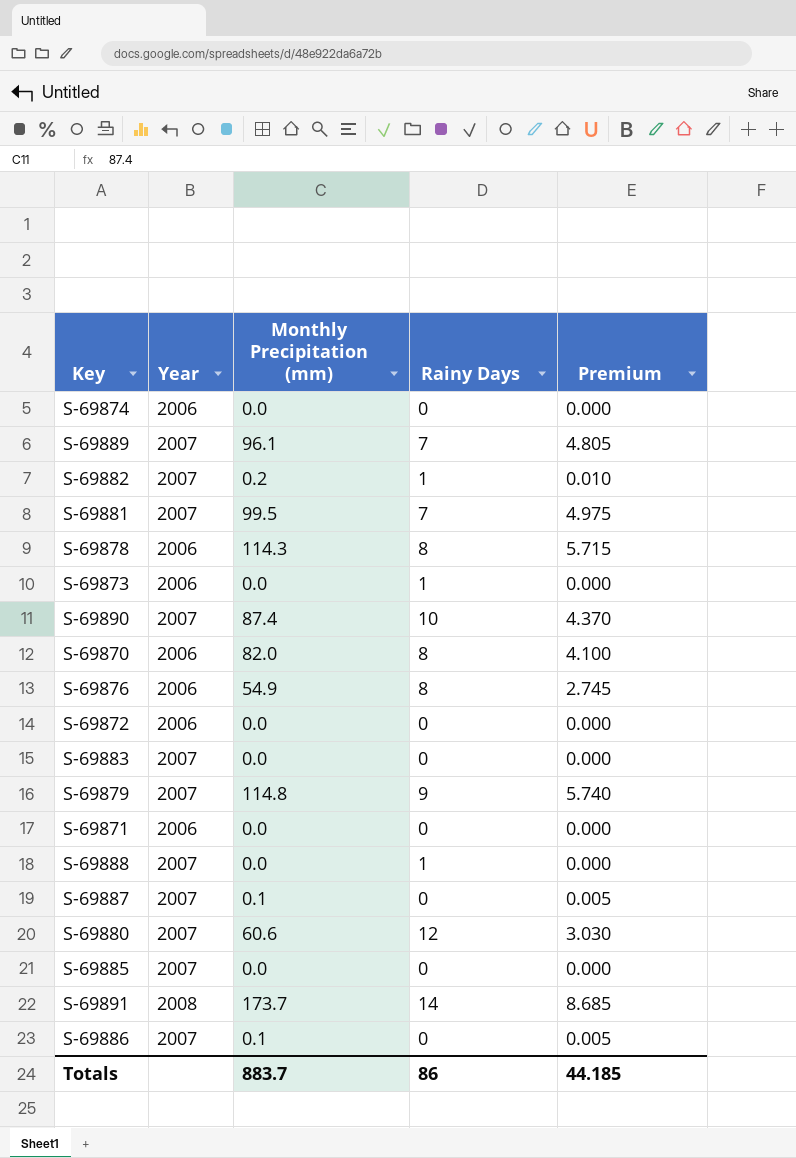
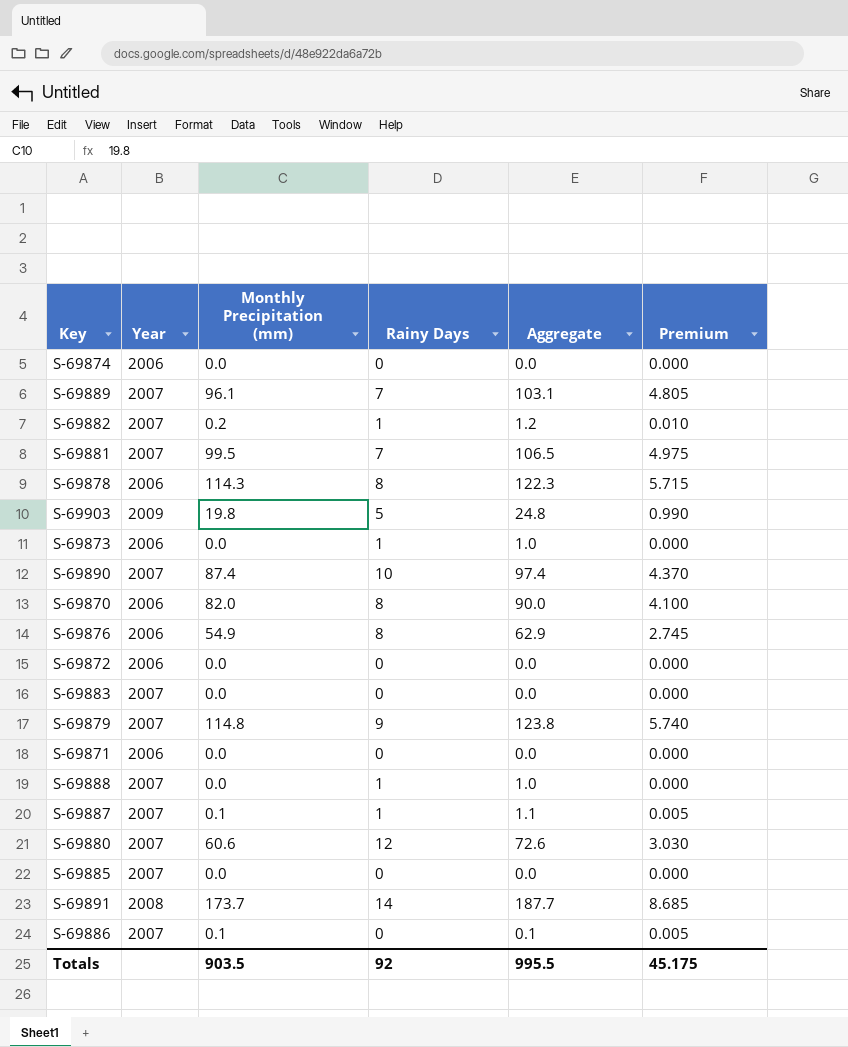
column Aggregate | formula: none -> [Monthly Precipitation (mm)] + [Rainy Days]
row S-69903: none -> 2009 | 19.8 | 5 | 24.8 | 0.990
S-69887 | Rainy Days: 0 -> 1
Totals | Monthly Precipitation (mm): 883.7 -> 903.5
Totals | Rainy Days: 86 -> 92
Totals | Premium: 44.185 -> 45.175

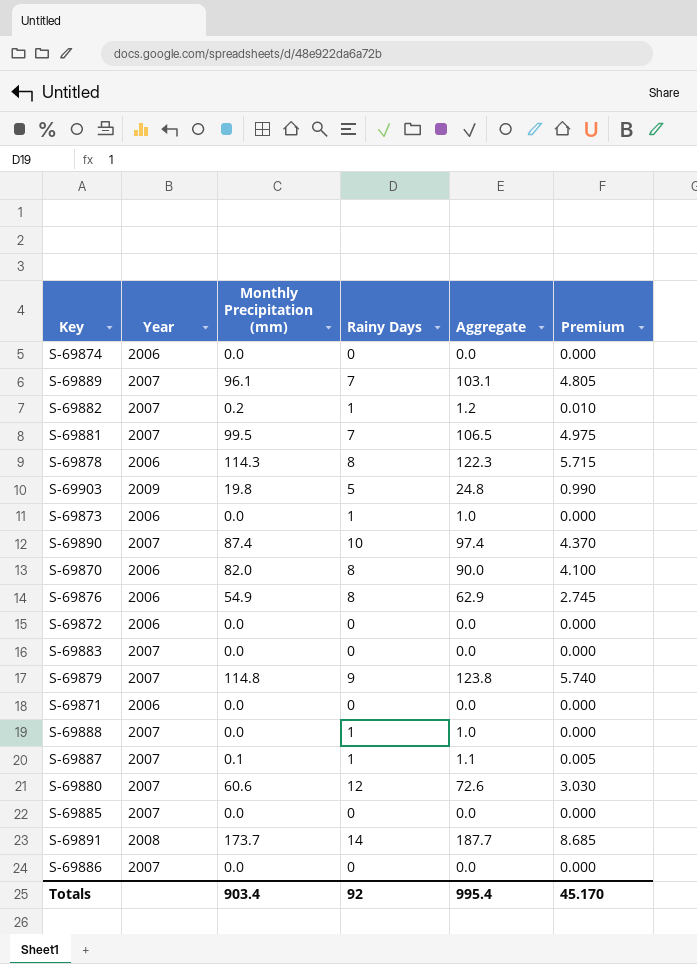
S-69886 | Monthly Precipitation (mm): 0.1 -> 0.0
S-69886 | Aggregate: 0.1 -> 0.0
S-69886 | Premium: 0.005 -> 0.000
Totals | Monthly Precipitation (mm): 903.5 -> 903.4
Totals | Aggregate: 995.5 -> 995.4
Totals | Premium: 45.175 -> 45.170

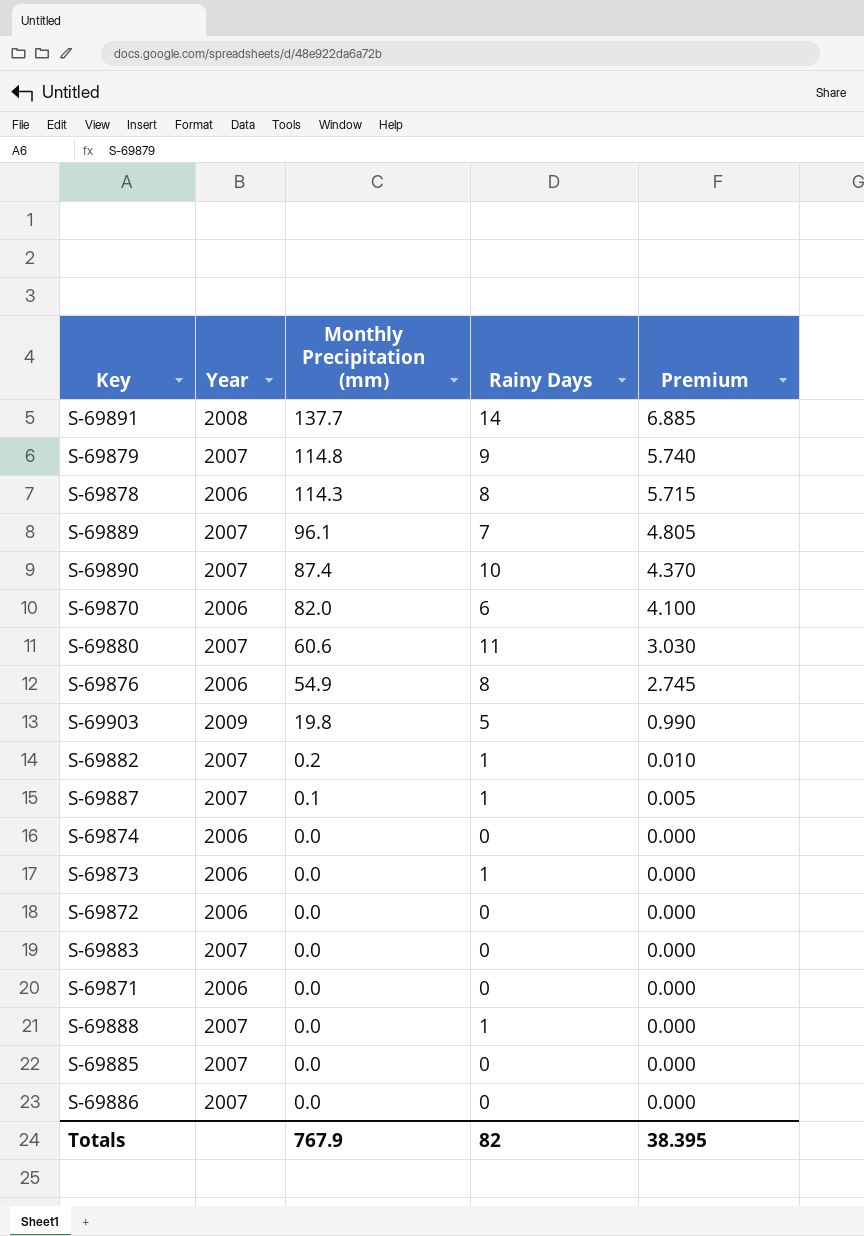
row order: none -> Monthly Precipitation (mm) descending
column Aggregate | formula: [Monthly Precipitation (mm)] + [Rainy Days] -> none
row S-69881: 2007 | 99.5 | 7 | 106.5 | 4.975 -> none
S-69891 | Monthly Precipitation (mm): 173.7 -> 137.7
S-69891 | Premium: 8.685 -> 6.885
S-69870 | Rainy Days: 8 -> 6
S-69880 | Rainy Days: 12 -> 11
Totals | Monthly Precipitation (mm): 903.4 -> 767.9
Totals | Rainy Days: 92 -> 82
Totals | Premium: 45.170 -> 38.395

